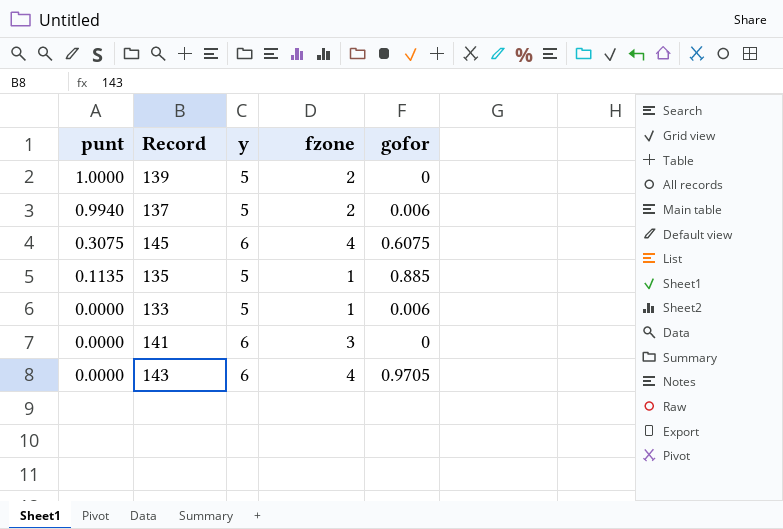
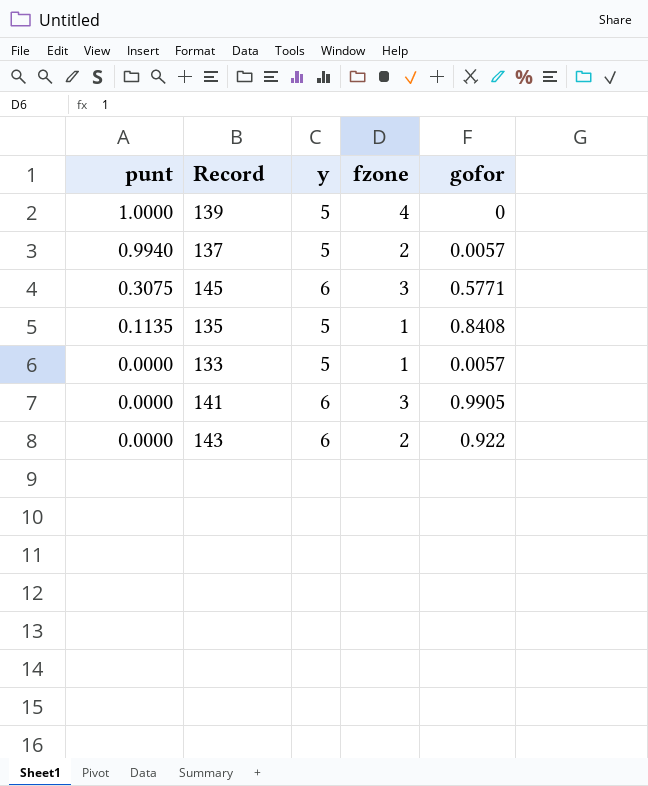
139 | fzone: 2 -> 4
137 | gofor: 0.006 -> 0.0057
145 | fzone: 4 -> 3
145 | gofor: 0.6075 -> 0.5771
135 | gofor: 0.885 -> 0.8408
133 | gofor: 0.006 -> 0.0057
141 | gofor: 0 -> 0.9905
143 | fzone: 4 -> 2
143 | gofor: 0.9705 -> 0.922

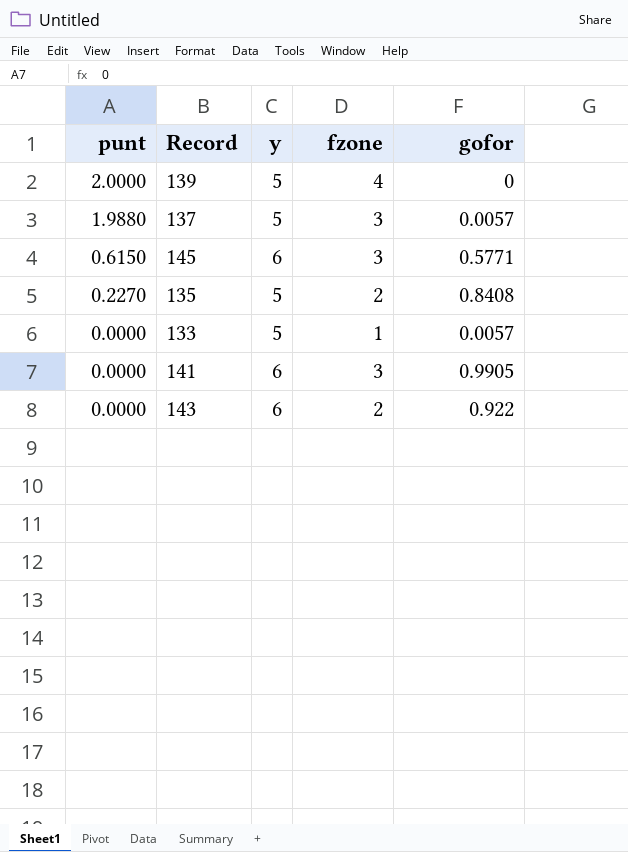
139 | punt: 1.0000 -> 2.0000
137 | punt: 0.9940 -> 1.9880
137 | fzone: 2 -> 3
145 | punt: 0.3075 -> 0.6150
135 | punt: 0.1135 -> 0.2270
135 | fzone: 1 -> 2

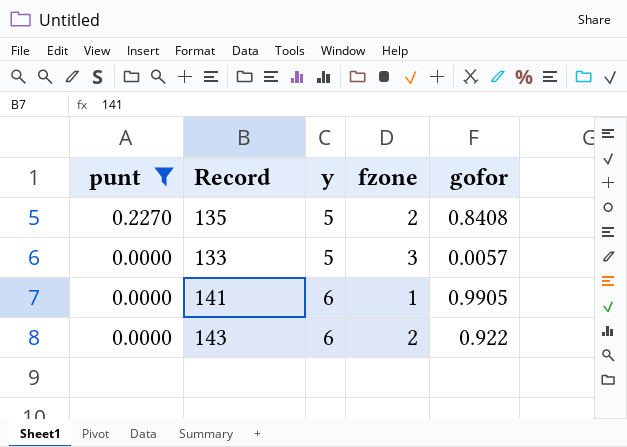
filter: none -> punt <= 0.2270
133 | fzone: 1 -> 3
141 | fzone: 3 -> 1

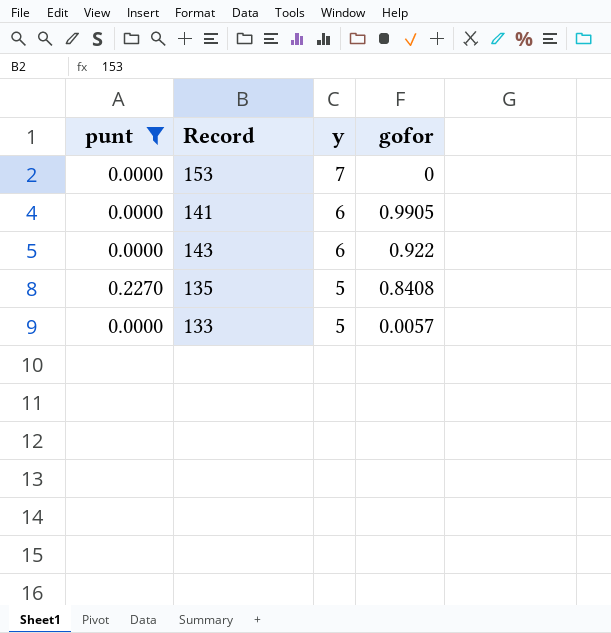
row order: punt descending -> y descending
column fzone | position: 4 -> none
row 153: none -> 0.0000 | 7 | 0

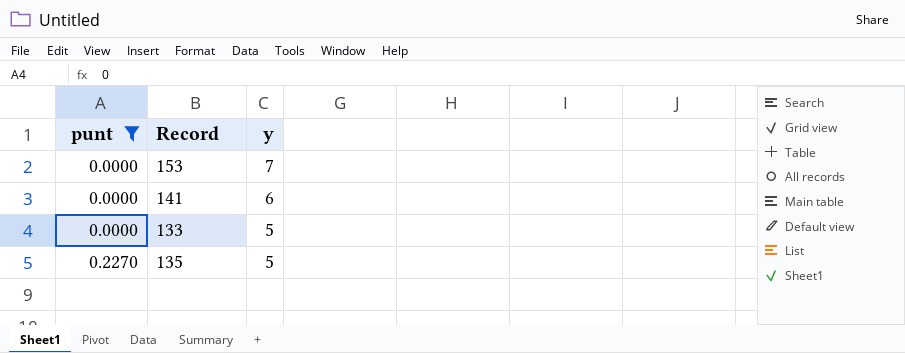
row order: y descending -> punt ascending
column gofor | position: 4 -> none
row 143: 0.0000 | 6 | 0.922 -> none

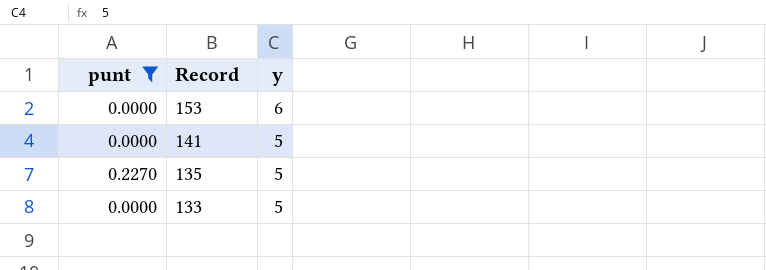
row order: punt ascending -> Record descending
153 | y: 7 -> 6
141 | y: 6 -> 5

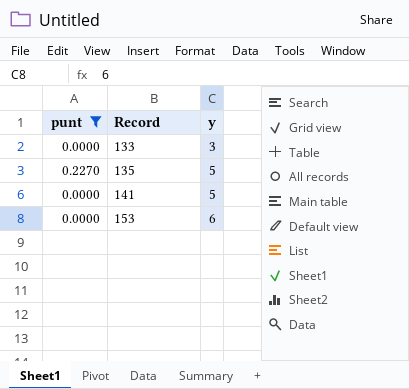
row order: Record descending -> Record ascending
133 | y: 5 -> 3

